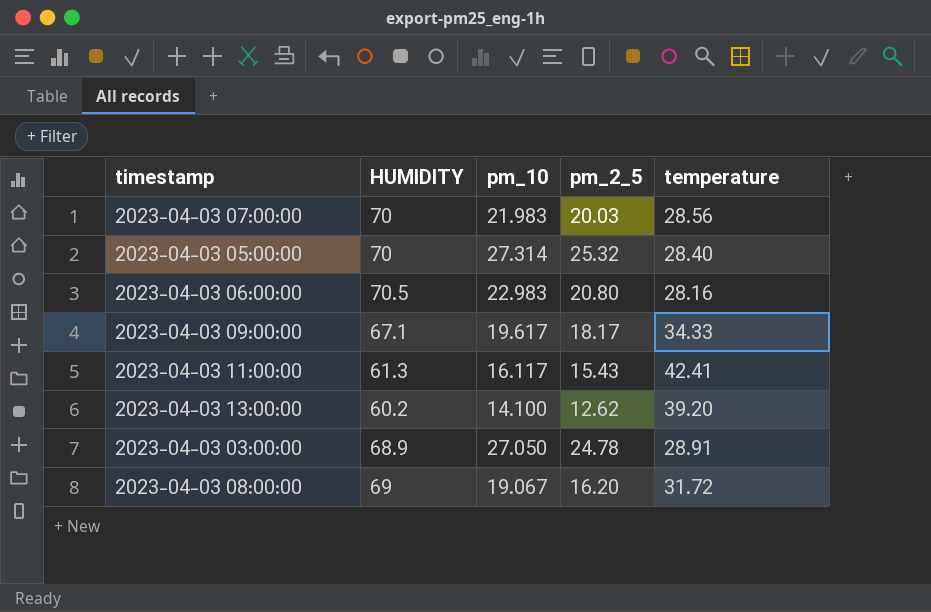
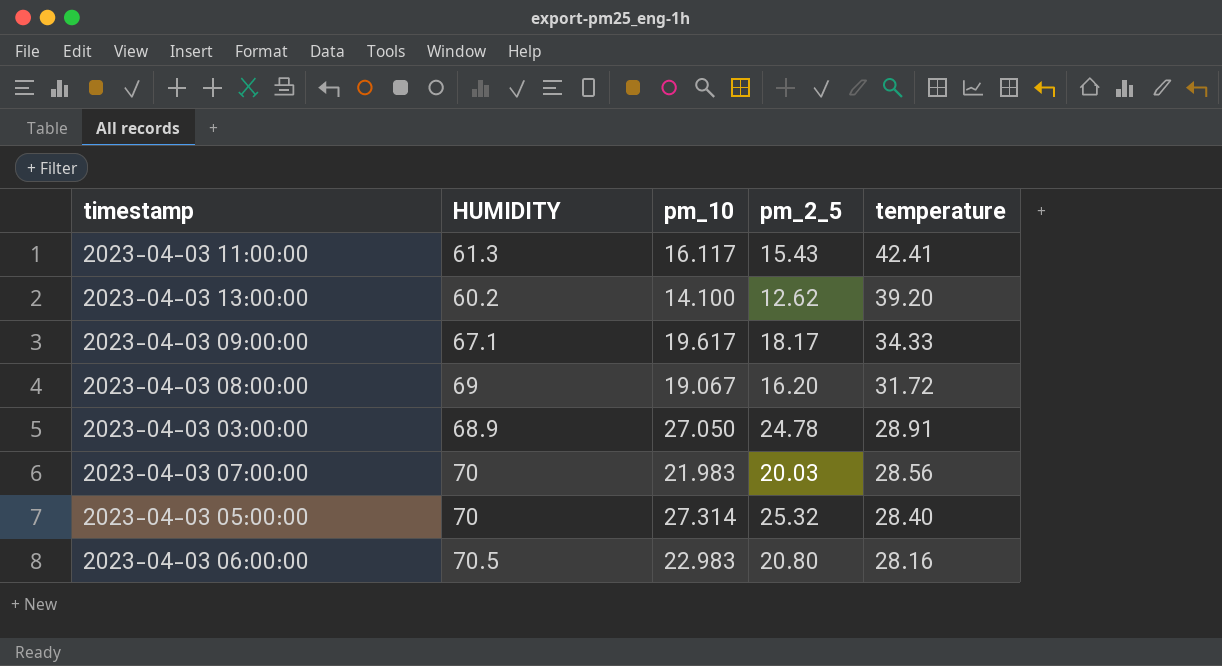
row order: none -> temperature descending

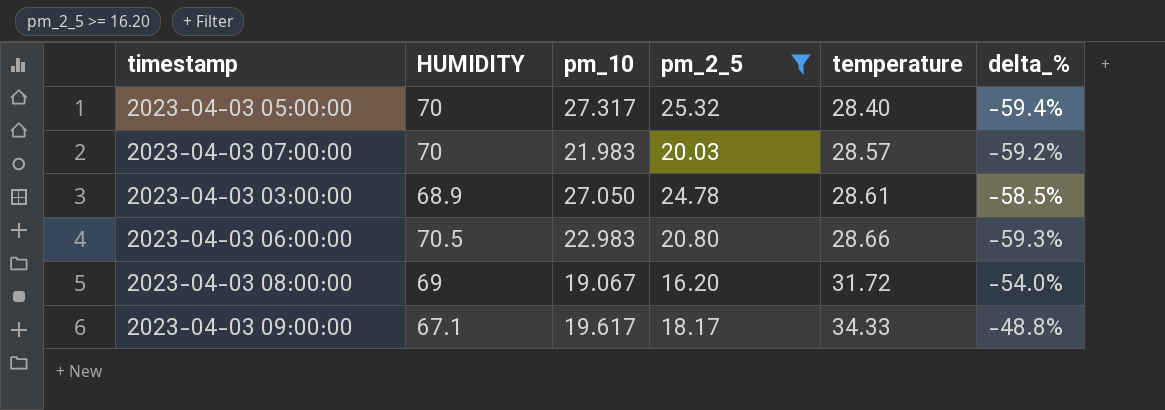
filter: none -> pm_2_5 >= 16.20
row order: temperature descending -> temperature ascending
column delta_% | formula: none -> ([temperature] - [HUMIDITY]) / [HUMIDITY]
2023-04-03 05:00:00 | pm_10: 27.314 -> 27.317
2023-04-03 07:00:00 | temperature: 28.56 -> 28.57
2023-04-03 03:00:00 | temperature: 28.91 -> 28.61
2023-04-03 06:00:00 | temperature: 28.16 -> 28.66

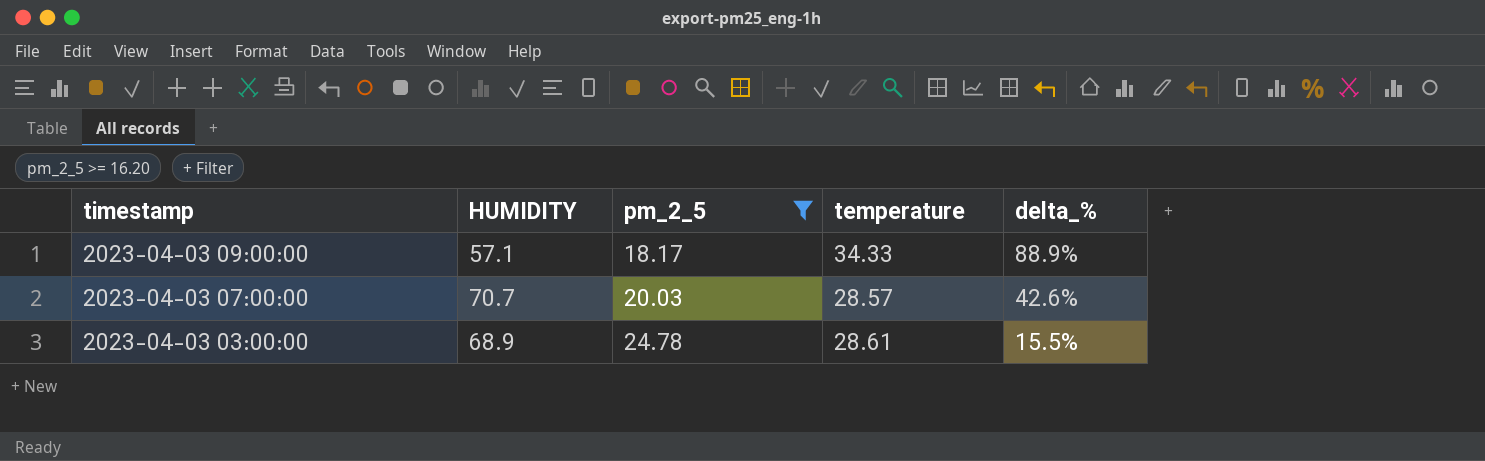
row order: temperature ascending -> timestamp descending
column pm_10 | position: 3 -> none
column delta_% | formula: ([temperature] - [HUMIDITY]) / [HUMIDITY] -> ([temperature] - [pm_2_5]) / [pm_2_5]
row 2023-04-03 05:00:00: 70 | 27.317 | 25.32 | 28.40 | -59.4% -> none
row 2023-04-03 06:00:00: 70.5 | 22.983 | 20.80 | 28.66 | -59.3% -> none
row 2023-04-03 08:00:00: 69 | 19.067 | 16.20 | 31.72 | -54.0% -> none
2023-04-03 09:00:00 | HUMIDITY: 67.1 -> 57.1
2023-04-03 07:00:00 | HUMIDITY: 70 -> 70.7

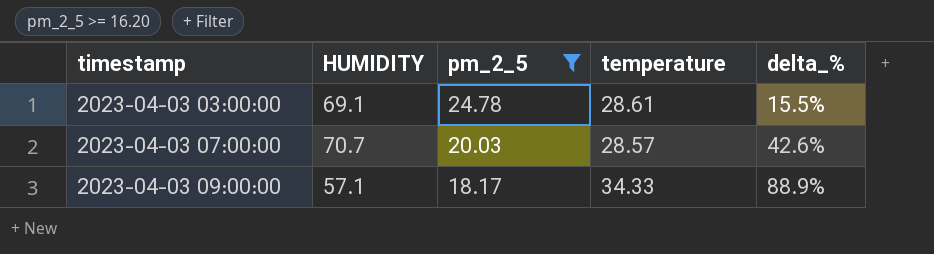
row order: timestamp descending -> timestamp ascending
2023-04-03 03:00:00 | HUMIDITY: 68.9 -> 69.1

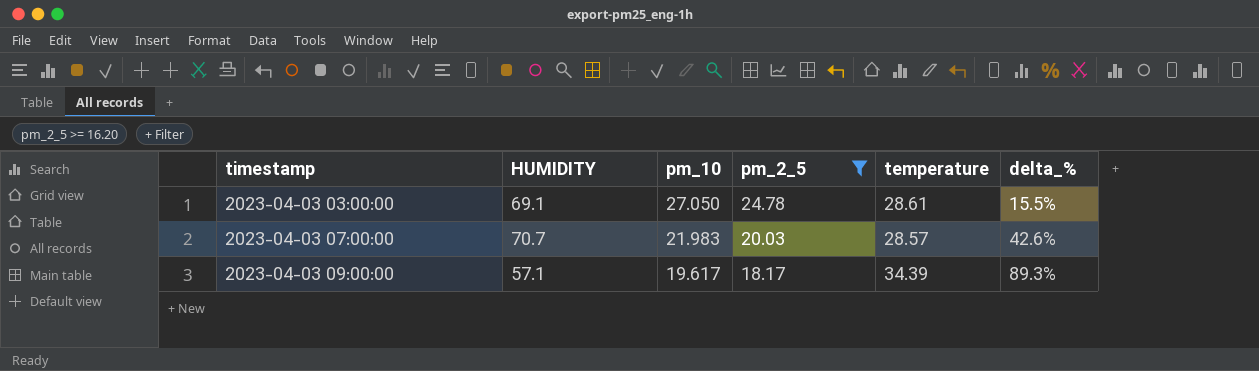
column pm_10 | position: none -> 3
2023-04-03 09:00:00 | temperature: 34.33 -> 34.39
2023-04-03 09:00:00 | delta_%: 88.9% -> 89.3%

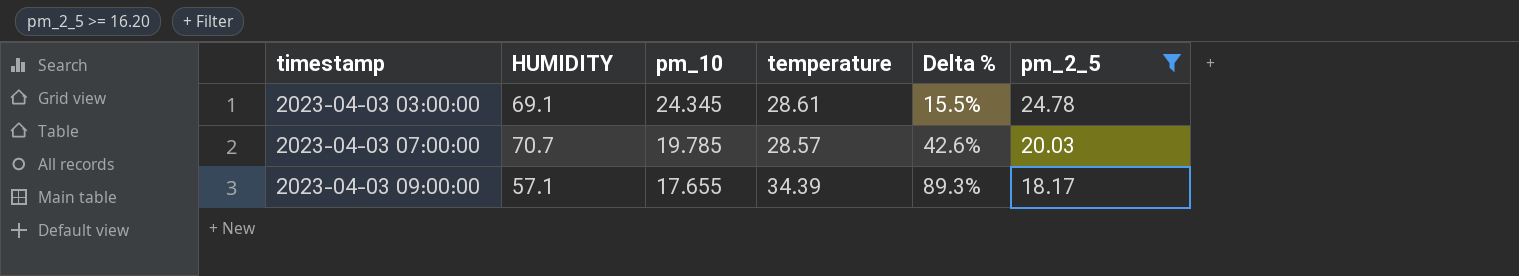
column name: delta_% -> Delta %
column pm_2_5 | position: 4 -> 6
2023-04-03 03:00:00 | pm_10: 27.050 -> 24.345
2023-04-03 07:00:00 | pm_10: 21.983 -> 19.785
2023-04-03 09:00:00 | pm_10: 19.617 -> 17.655

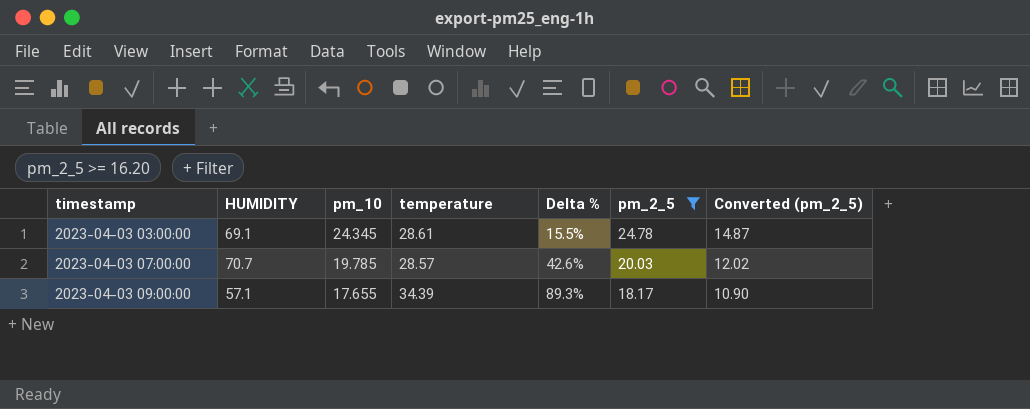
column Converted (pm_2_5) | formula: none -> [pm_2_5] * 0.6

